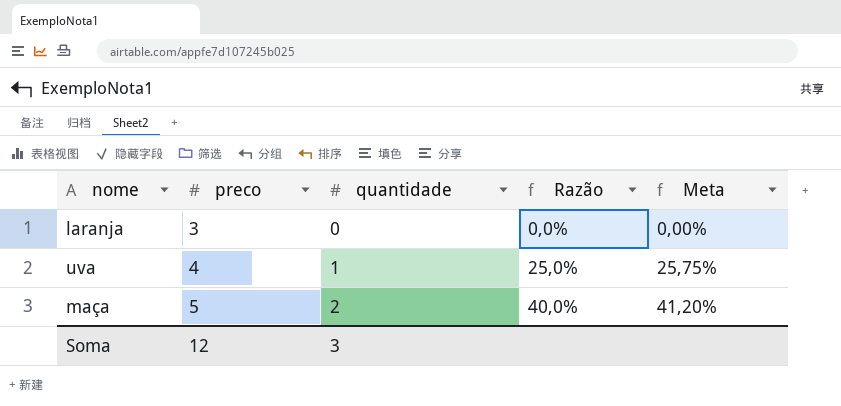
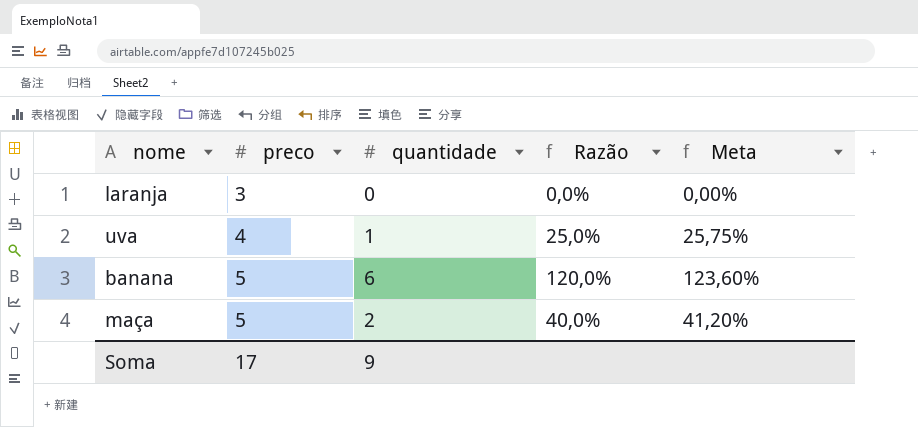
row banana: none -> 5 | 6 | 120,0% | 123,60%
Soma | preco: 12 -> 17
Soma | quantidade: 3 -> 9

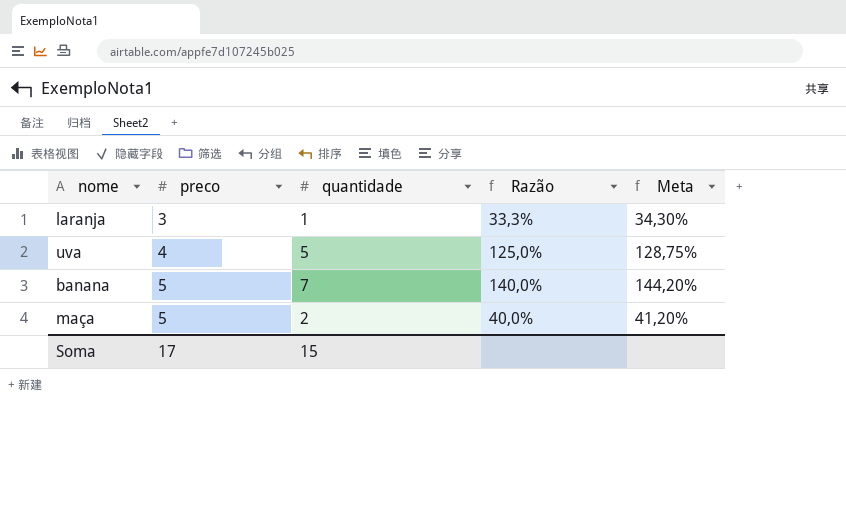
laranja | quantidade: 0 -> 1
laranja | Razão: 0,0% -> 33,3%
laranja | Meta: 0,00% -> 34,30%
uva | quantidade: 1 -> 5
uva | Razão: 25,0% -> 125,0%
uva | Meta: 25,75% -> 128,75%
banana | quantidade: 6 -> 7
banana | Razão: 120,0% -> 140,0%
banana | Meta: 123,60% -> 144,20%
Soma | quantidade: 9 -> 15

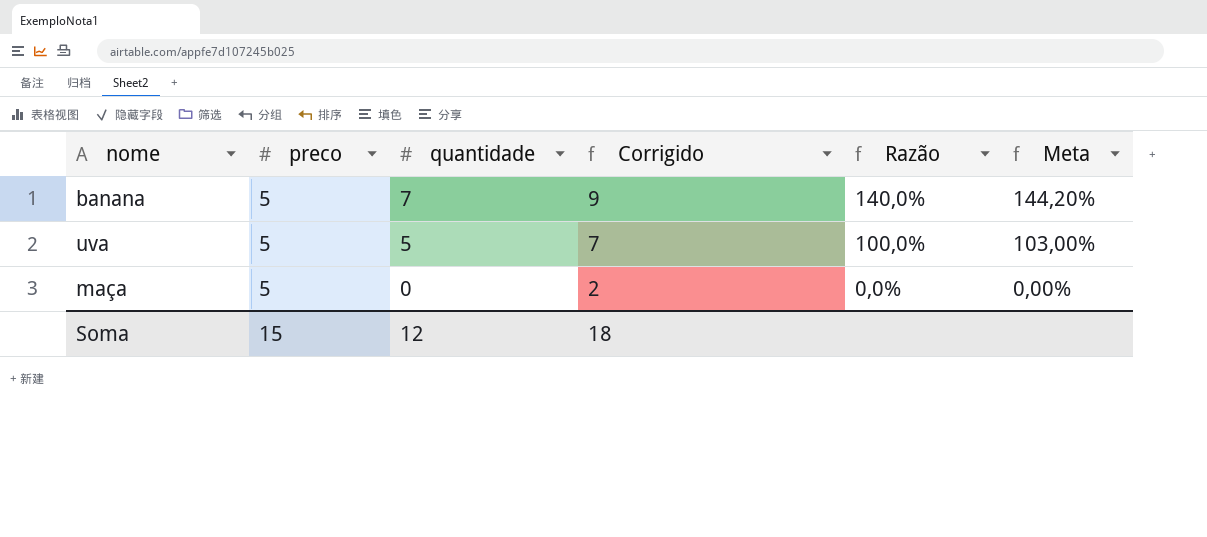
row order: preco ascending -> quantidade descending
column Corrigido | formula: none -> [quantidade] + 2
row laranja: 3 | 1 | 33,3% | 34,30% -> none
uva | preco: 4 -> 5
uva | Razão: 125,0% -> 100,0%
uva | Meta: 128,75% -> 103,00%
maça | quantidade: 2 -> 0
maça | Razão: 40,0% -> 0,0%
maça | Meta: 41,20% -> 0,00%
Soma | preco: 17 -> 15
Soma | quantidade: 15 -> 12

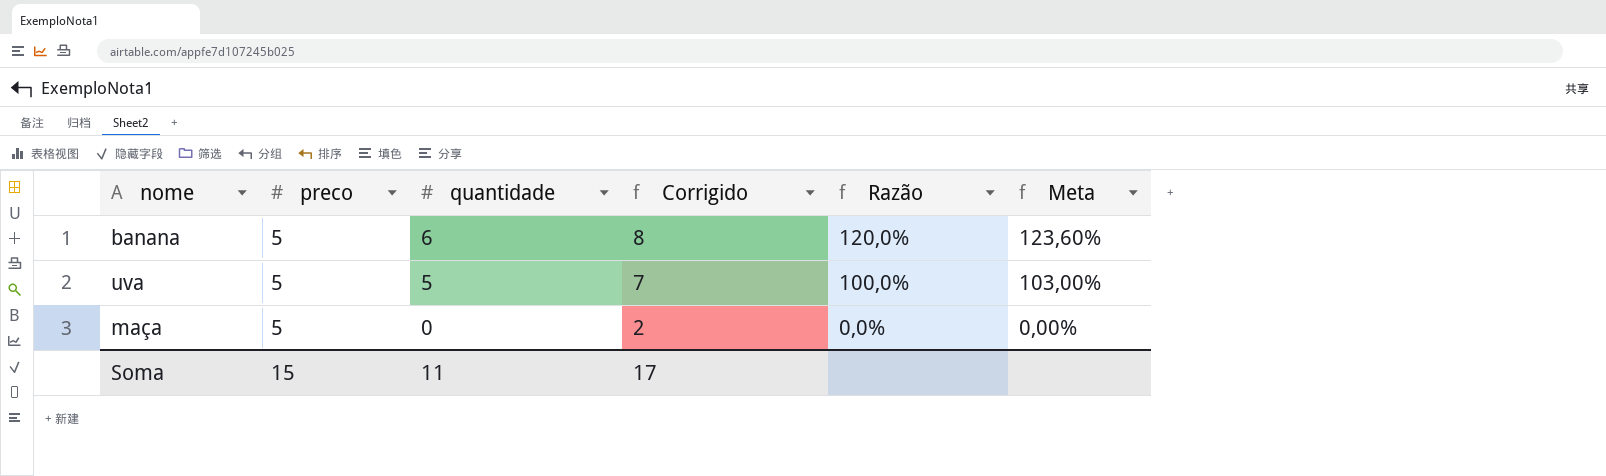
banana | quantidade: 7 -> 6
banana | Corrigido: 9 -> 8
banana | Razão: 140,0% -> 120,0%
banana | Meta: 144,20% -> 123,60%
Soma | quantidade: 12 -> 11
Soma | Corrigido: 18 -> 17

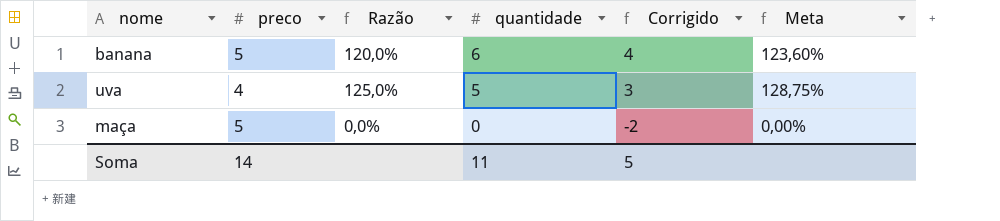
column Razão | position: 5 -> 3
column Corrigido | formula: [quantidade] + 2 -> [quantidade] - 2
uva | preco: 5 -> 4
uva | Razão: 100,0% -> 125,0%
uva | Meta: 103,00% -> 128,75%
Soma | preco: 15 -> 14
Soma | Corrigido: 17 -> 5

